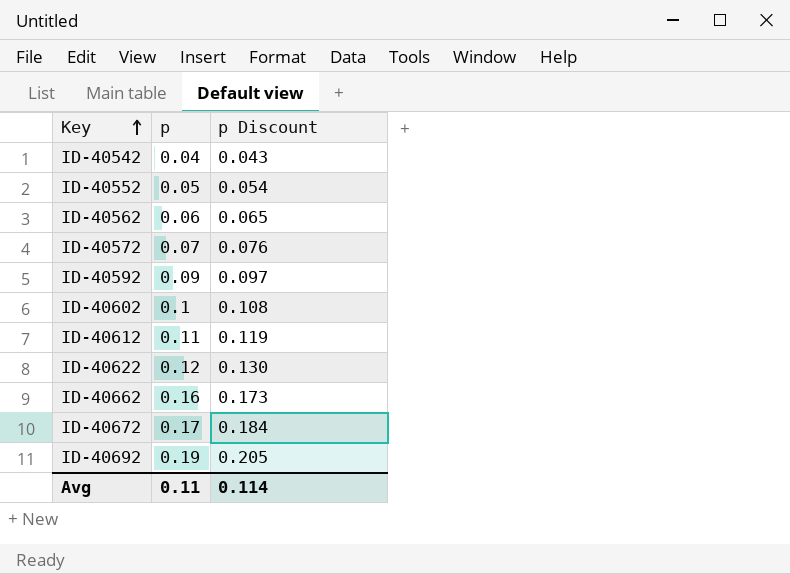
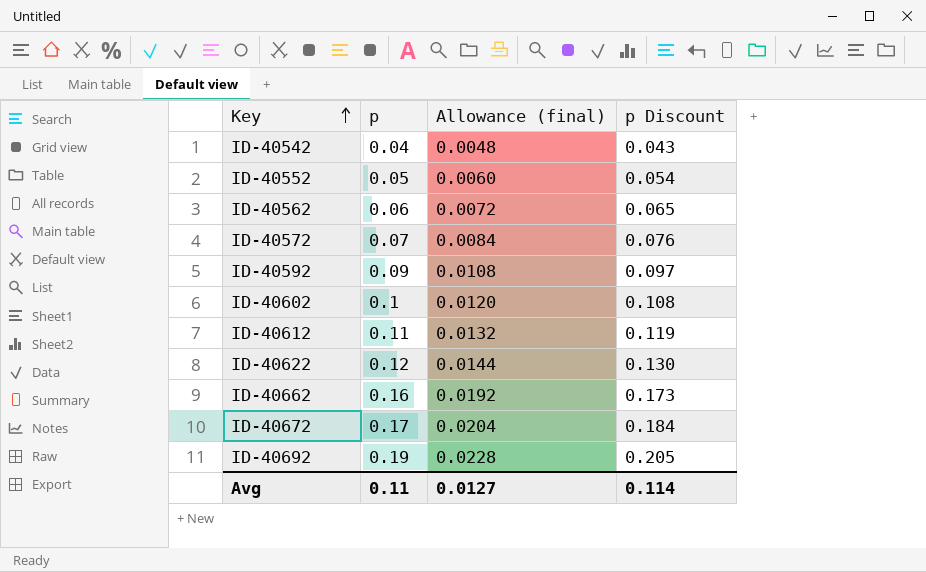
column Allowance (final) | formula: none -> [p] * 0.12

